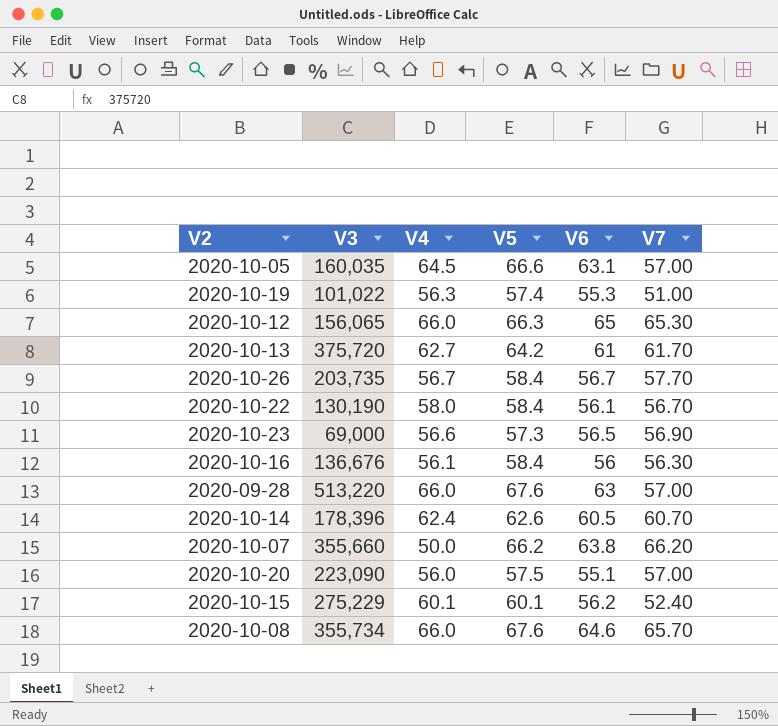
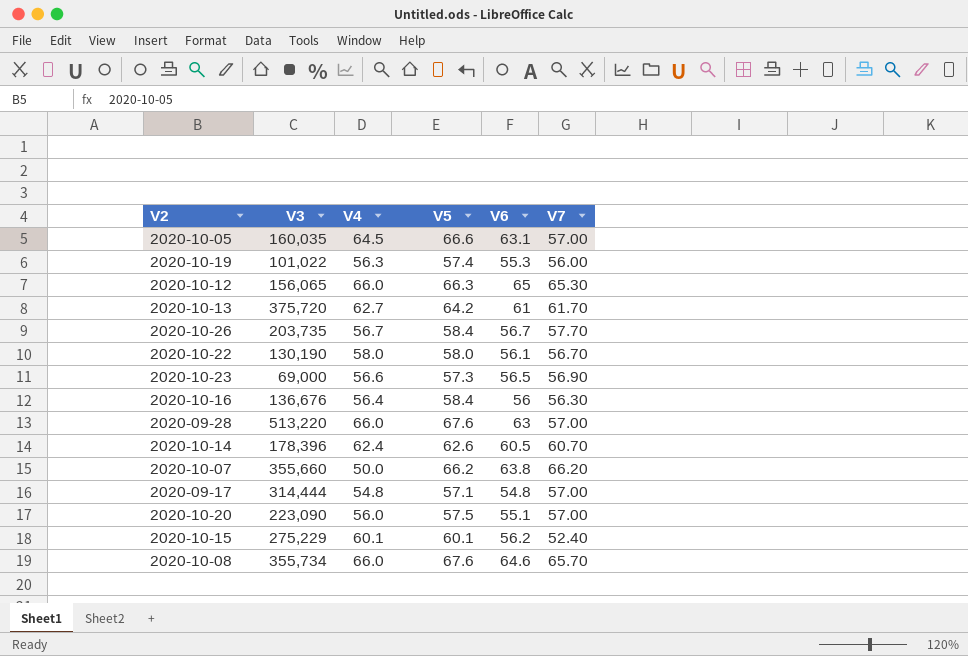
2020-10-19 | V7: 51.00 -> 56.00
2020-10-22 | V5: 58.4 -> 58.0
2020-10-16 | V4: 56.1 -> 56.4
row 2020-09-17: none -> 314,444 | 54.8 | 57.1 | 54.8 | 57.00

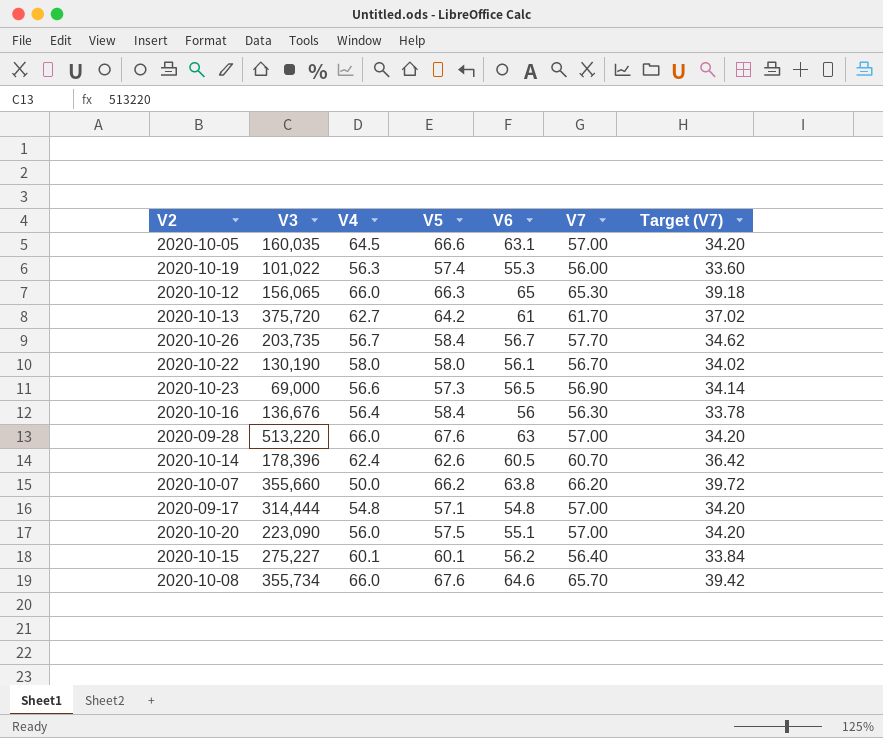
column Target (V7) | formula: none -> [V7] * 0.6
2020-10-15 | V3: 275,229 -> 275,227
2020-10-15 | V7: 52.40 -> 56.40

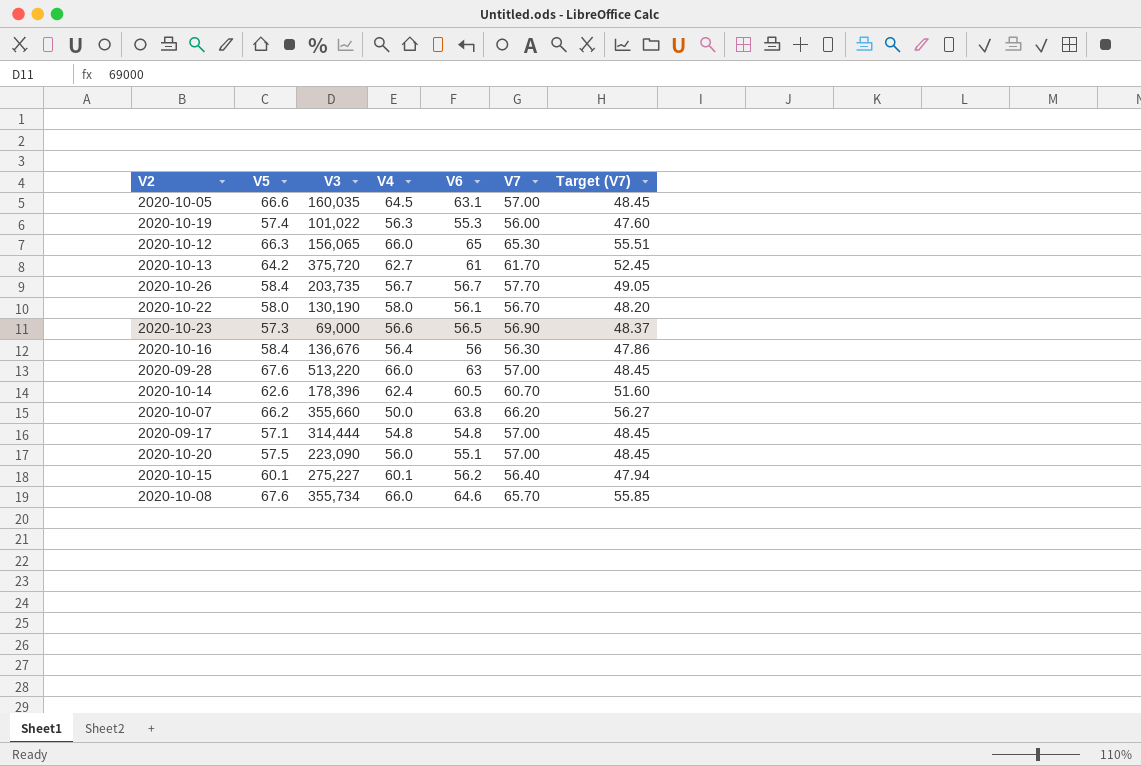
column V5 | position: 4 -> 2
column Target (V7) | formula: [V7] * 0.6 -> [V7] * 0.85

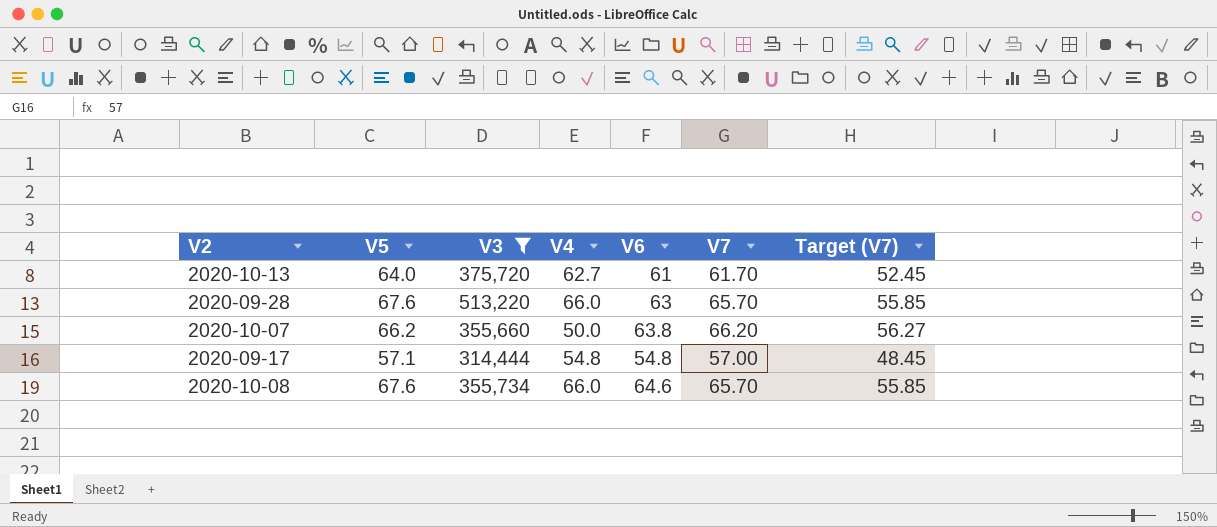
filter: none -> V3 >= 314,444
2020-10-13 | V5: 64.2 -> 64.0
2020-09-28 | V7: 57.00 -> 65.70
2020-09-28 | Target (V7): 48.45 -> 55.85

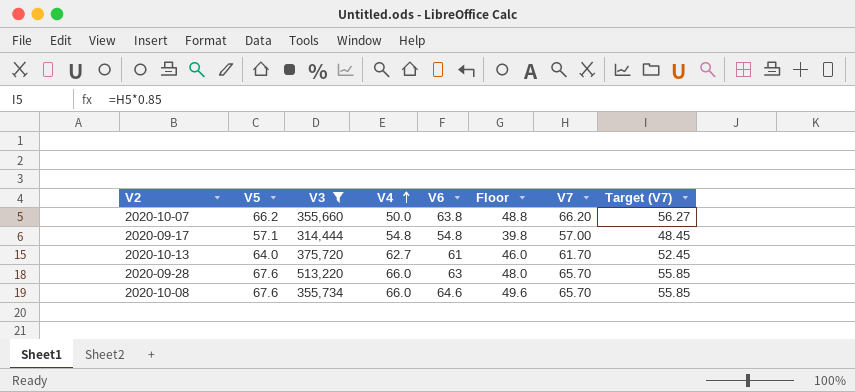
row order: none -> V4 ascending
column Floor | formula: none -> [V6] - 15

